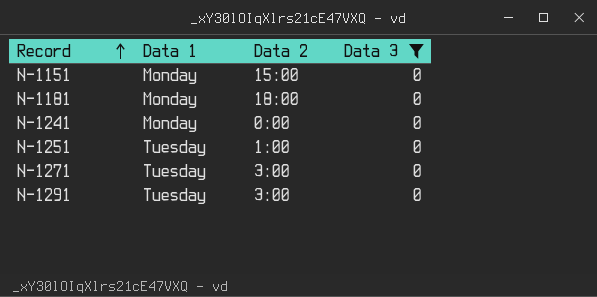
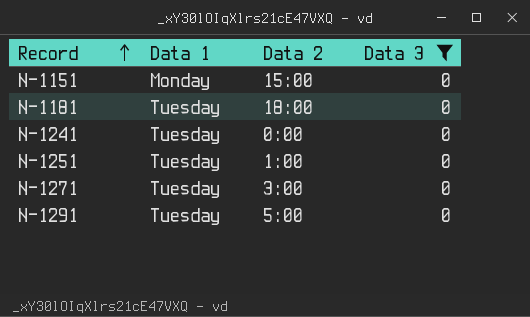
N-1181 | Data 1: Monday -> Tuesday
N-1241 | Data 1: Monday -> Tuesday
N-1291 | Data 2: 3:00 -> 5:00

